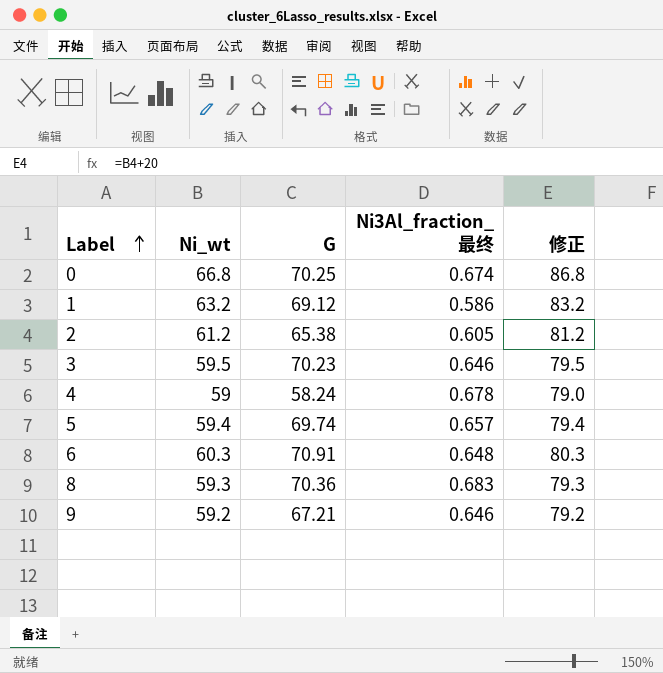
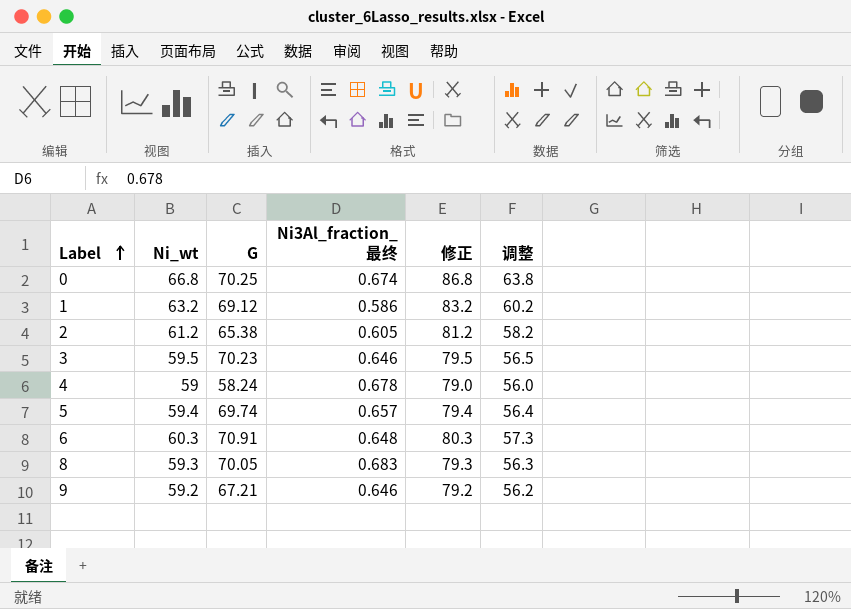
column 调整 | formula: none -> [Ni_wt] - 3
8 | G: 70.36 -> 70.05

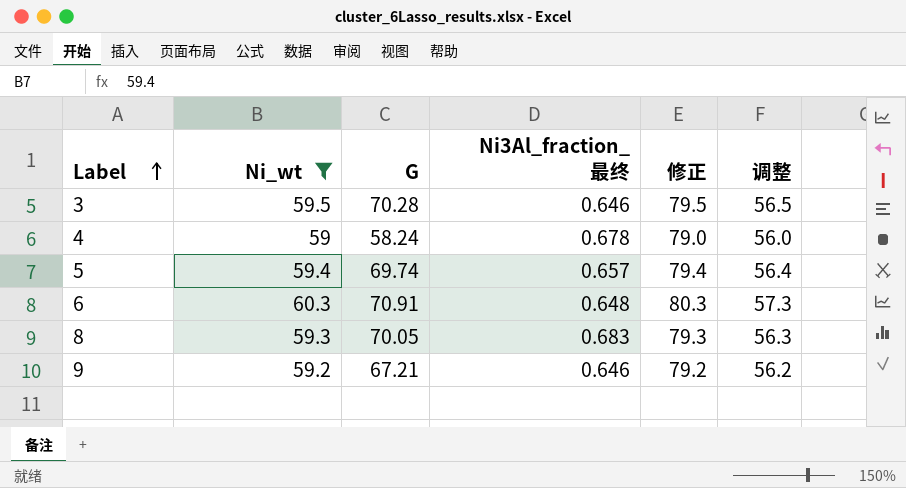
filter: none -> Ni_wt <= 60.3
3 | G: 70.23 -> 70.28

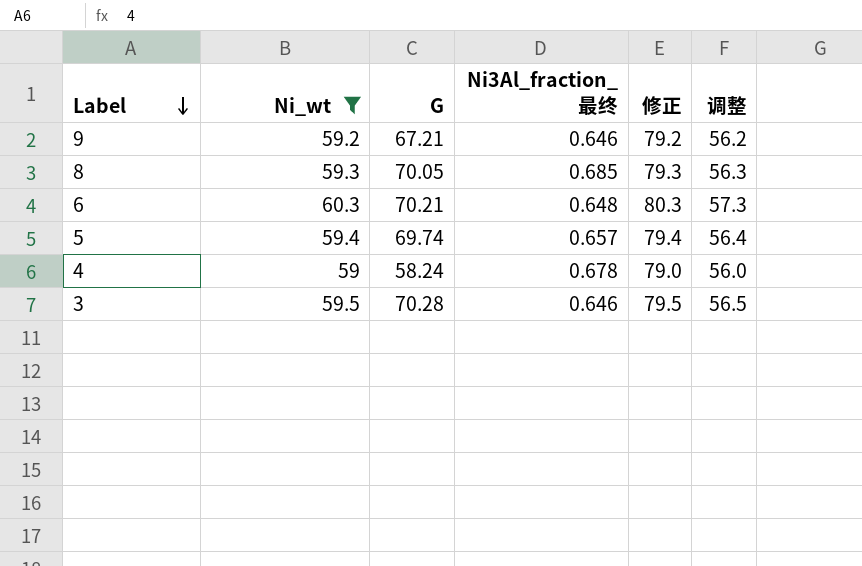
row order: Label ascending -> Label descending
8 | Ni3Al_fraction_最终: 0.683 -> 0.685
6 | G: 70.91 -> 70.21

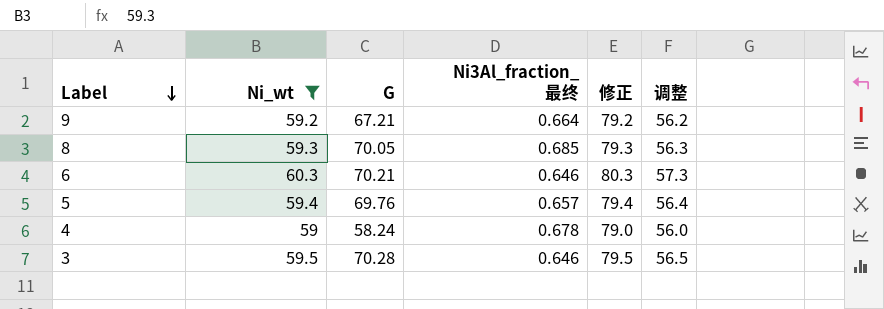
9 | Ni3Al_fraction_最终: 0.646 -> 0.664
6 | Ni3Al_fraction_最终: 0.648 -> 0.646
5 | G: 69.74 -> 69.76

